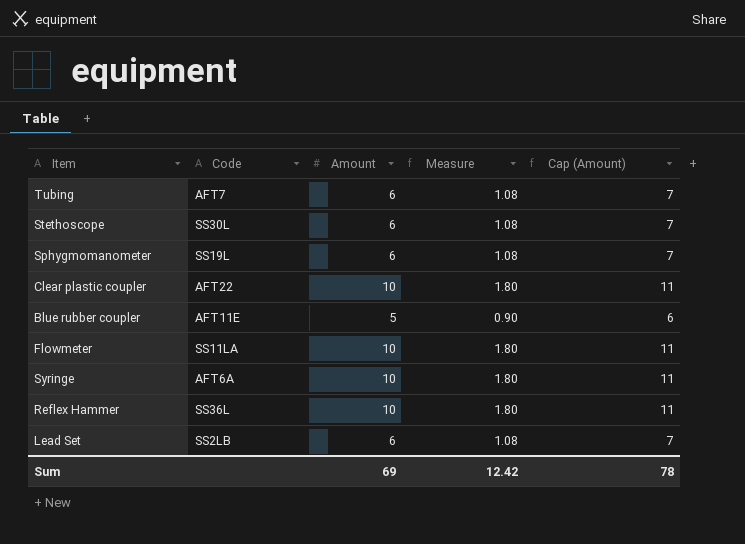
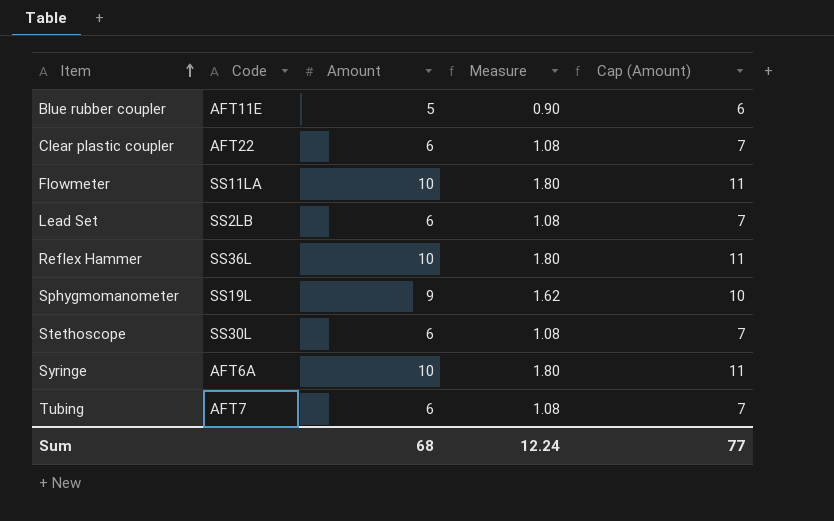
row order: none -> Item ascending
Clear plastic coupler | Amount: 10 -> 6
Clear plastic coupler | Measure: 1.80 -> 1.08
Clear plastic coupler | Cap (Amount): 11 -> 7
Sphygmomanometer | Amount: 6 -> 9
Sphygmomanometer | Measure: 1.08 -> 1.62
Sphygmomanometer | Cap (Amount): 7 -> 10
Sum | Amount: 69 -> 68
Sum | Measure: 12.42 -> 12.24
Sum | Cap (Amount): 78 -> 77

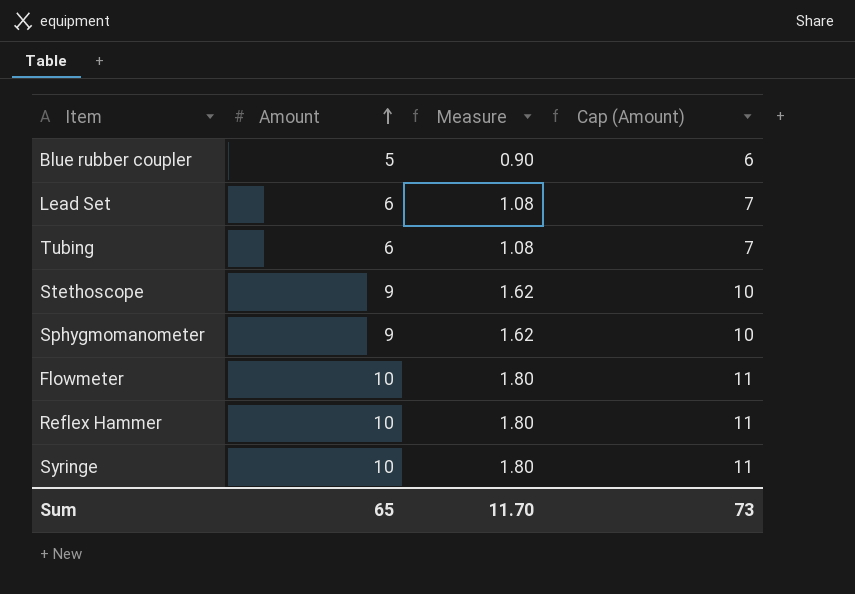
row order: Item ascending -> Amount ascending
column Code | position: 2 -> none
row Clear plastic coupler: AFT22 | 6 | 1.08 | 7 -> none
Stethoscope | Amount: 6 -> 9
Stethoscope | Measure: 1.08 -> 1.62
Stethoscope | Cap (Amount): 7 -> 10
Sum | Amount: 68 -> 65
Sum | Measure: 12.24 -> 11.70
Sum | Cap (Amount): 77 -> 73

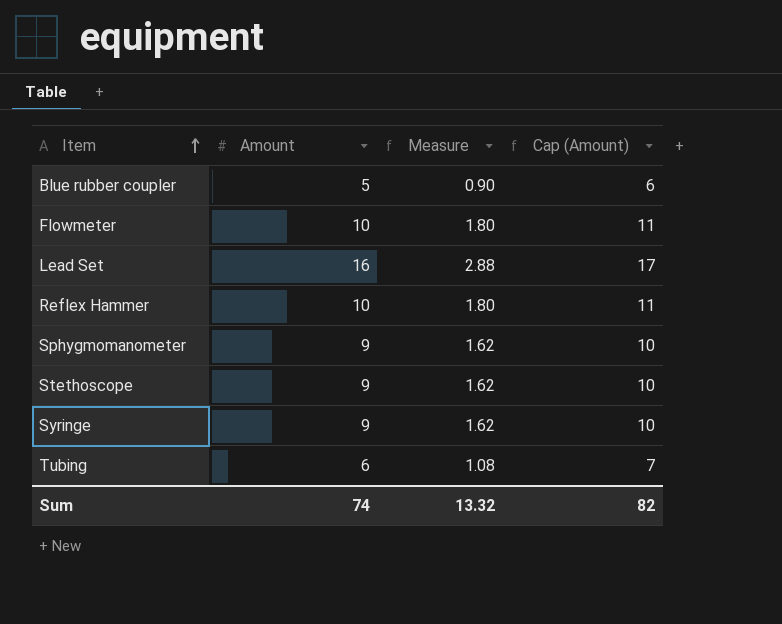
row order: Amount ascending -> Item ascending
Lead Set | Amount: 6 -> 16
Lead Set | Measure: 1.08 -> 2.88
Lead Set | Cap (Amount): 7 -> 17
Syringe | Amount: 10 -> 9
Syringe | Measure: 1.80 -> 1.62
Syringe | Cap (Amount): 11 -> 10
Sum | Amount: 65 -> 74
Sum | Measure: 11.70 -> 13.32
Sum | Cap (Amount): 73 -> 82

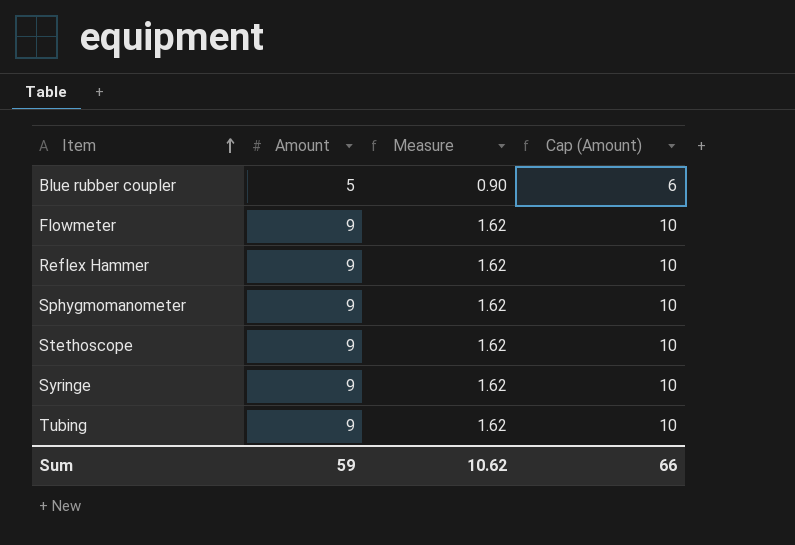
row Lead Set: 16 | 2.88 | 17 -> none
Flowmeter | Amount: 10 -> 9
Flowmeter | Measure: 1.80 -> 1.62
Flowmeter | Cap (Amount): 11 -> 10
Reflex Hammer | Amount: 10 -> 9
Reflex Hammer | Measure: 1.80 -> 1.62
Reflex Hammer | Cap (Amount): 11 -> 10
Tubing | Amount: 6 -> 9
Tubing | Measure: 1.08 -> 1.62
Tubing | Cap (Amount): 7 -> 10
Sum | Amount: 74 -> 59
Sum | Measure: 13.32 -> 10.62
Sum | Cap (Amount): 82 -> 66

